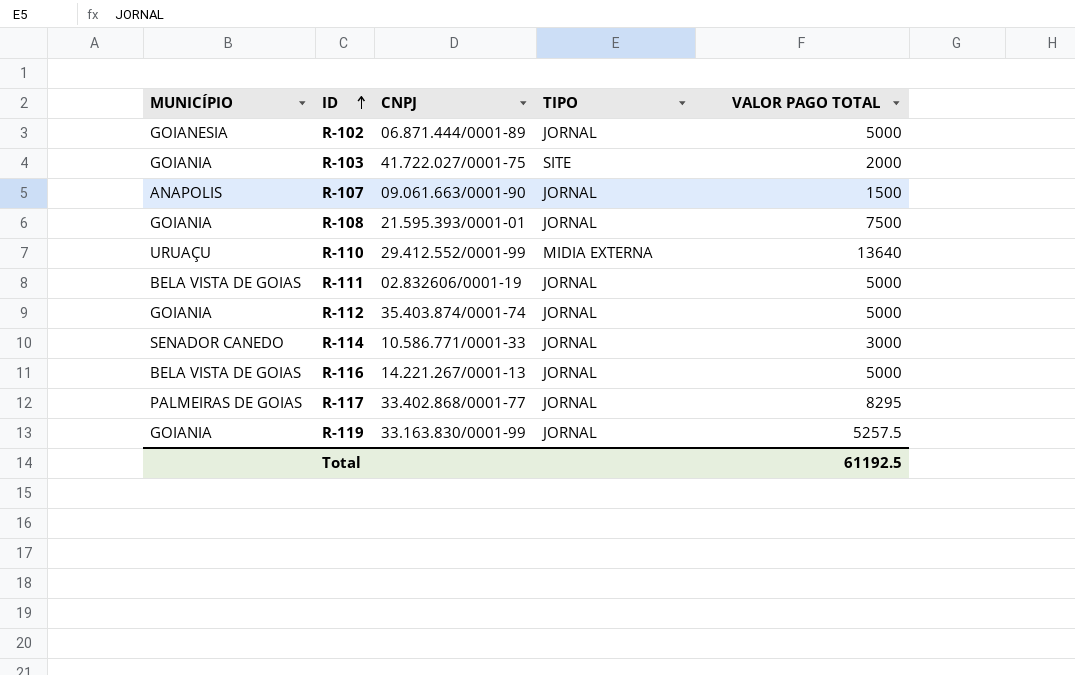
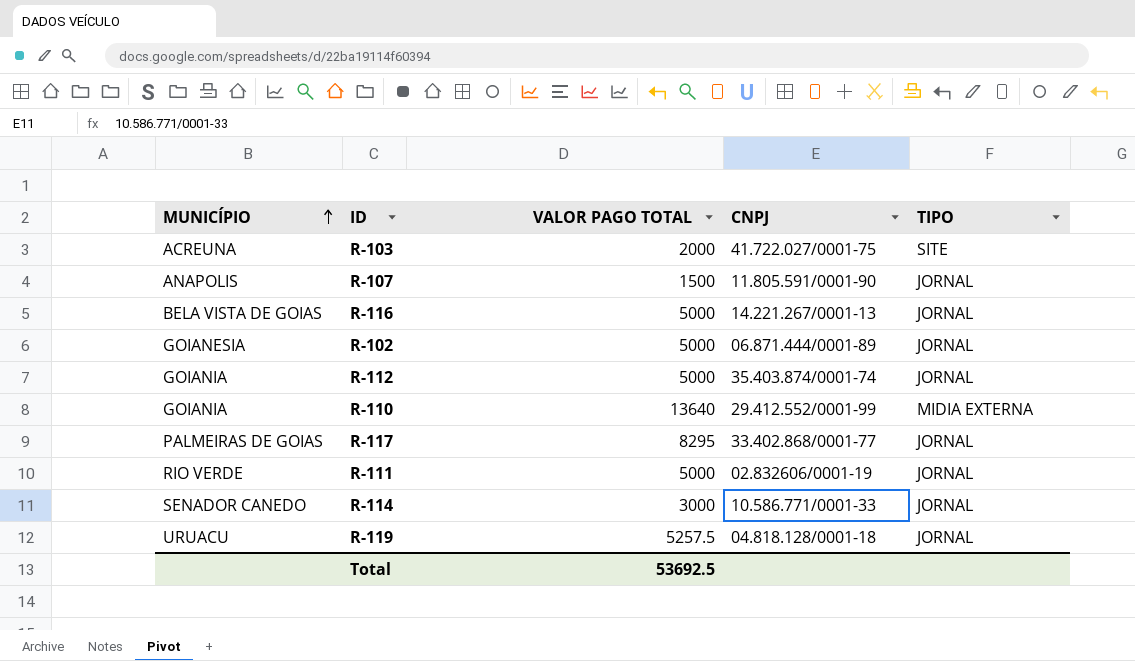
row order: ID ascending -> MUNICÍPIO ascending
column VALOR PAGO TOTAL | position: 5 -> 3
row R-108: GOIANIA | 21.595.393/0001-01 | JORNAL | 7500 -> none
R-103 | MUNICÍPIO: GOIANIA -> ACREUNA
R-107 | CNPJ: 09.061.663/0001-90 -> 11.805.591/0001-90
R-110 | MUNICÍPIO: URUAÇU -> GOIANIA
R-111 | MUNICÍPIO: BELA VISTA DE GOIAS -> RIO VERDE
R-119 | MUNICÍPIO: GOIANIA -> URUACU
R-119 | CNPJ: 33.163.830/0001-99 -> 04.818.128/0001-18
Total | VALOR PAGO TOTAL: 61192.5 -> 53692.5

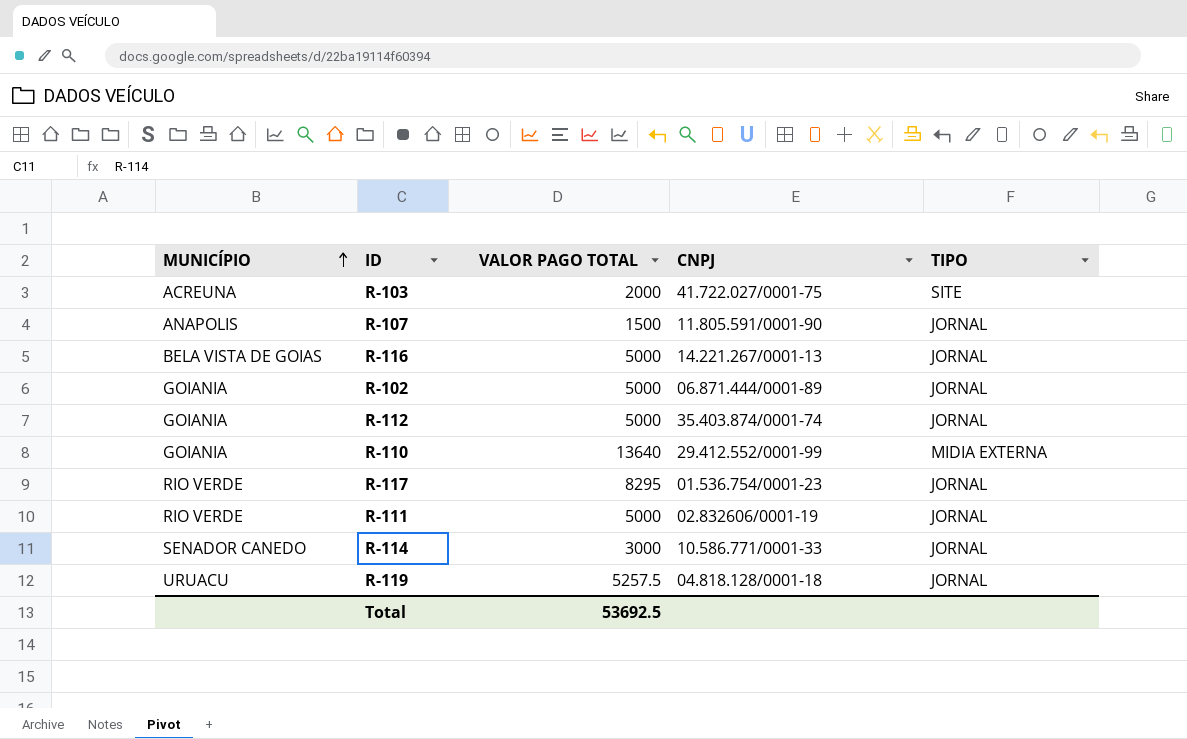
R-102 | MUNICÍPIO: GOIANESIA -> GOIANIA
R-117 | MUNICÍPIO: PALMEIRAS DE GOIAS -> RIO VERDE
R-117 | CNPJ: 33.402.868/0001-77 -> 01.536.754/0001-23

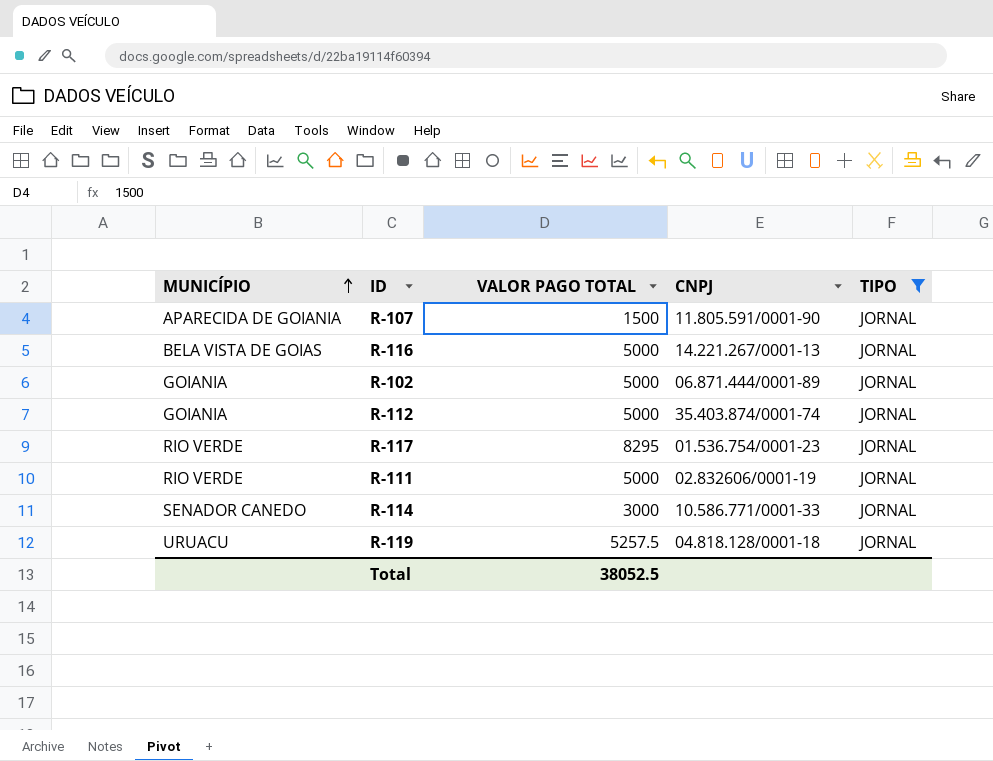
filter: none -> TIPO = JORNAL
R-107 | MUNICÍPIO: ANAPOLIS -> APARECIDA DE GOIANIA
Total | VALOR PAGO TOTAL: 53692.5 -> 38052.5

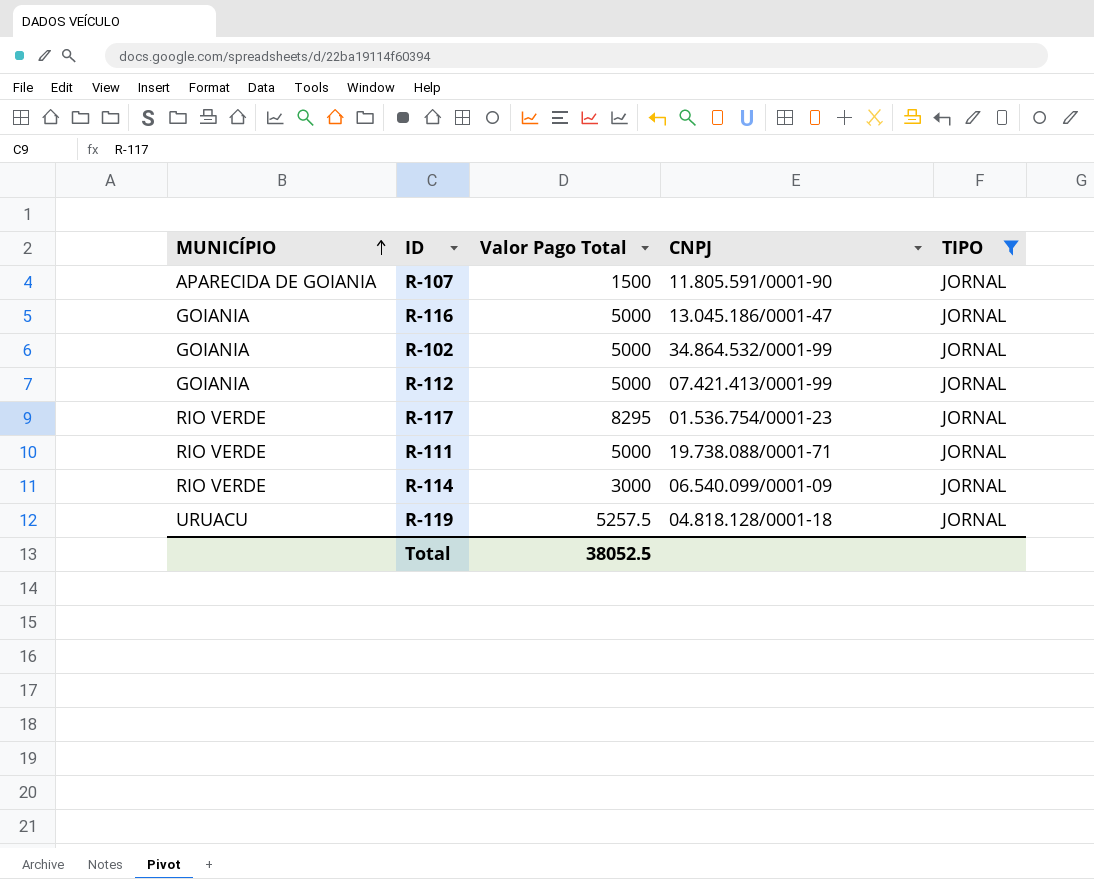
column name: VALOR PAGO TOTAL -> Valor Pago Total
R-116 | MUNICÍPIO: BELA VISTA DE GOIAS -> GOIANIA
R-116 | CNPJ: 14.221.267/0001-13 -> 13.045.186/0001-47
R-102 | CNPJ: 06.871.444/0001-89 -> 34.864.532/0001-99
R-112 | CNPJ: 35.403.874/0001-74 -> 07.421.413/0001-99
R-111 | CNPJ: 02.832606/0001-19 -> 19.738.088/0001-71
R-114 | MUNICÍPIO: SENADOR CANEDO -> RIO VERDE
R-114 | CNPJ: 10.586.771/0001-33 -> 06.540.099/0001-09

